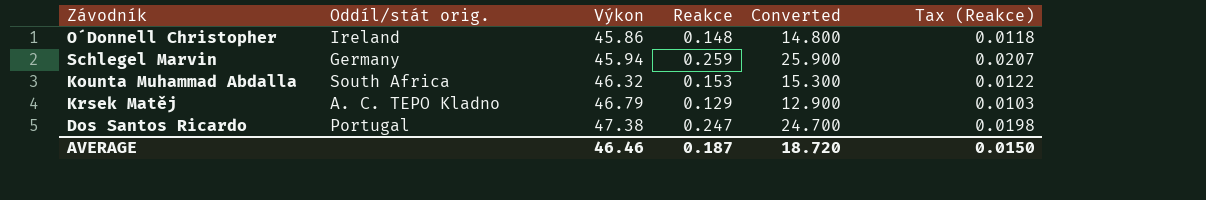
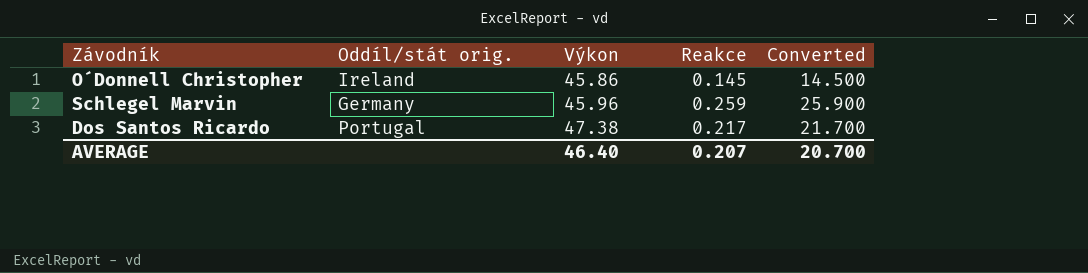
column Tax (Reakce) | formula: [Reakce] * 0.08 -> none
row Kounta Muhammad Abdalla: South Africa | 46.32 | 0.153 | 15.300 | 0.0122 -> none
row Krsek Matěj: A. C. TEPO Kladno | 46.79 | 0.129 | 12.900 | 0.0103 -> none
O´Donnell Christopher | Reakce: 0.148 -> 0.145
O´Donnell Christopher | Converted: 14.800 -> 14.500
Schlegel Marvin | Výkon: 45.94 -> 45.96
Dos Santos Ricardo | Reakce: 0.247 -> 0.217
Dos Santos Ricardo | Converted: 24.700 -> 21.700
AVERAGE | Výkon: 46.46 -> 46.40
AVERAGE | Reakce: 0.187 -> 0.207
AVERAGE | Converted: 18.720 -> 20.700

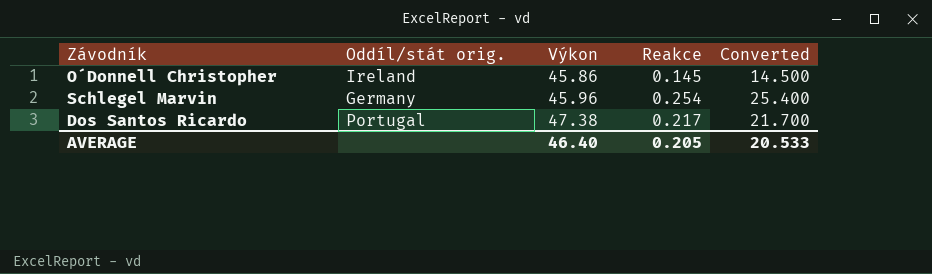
Schlegel Marvin | Reakce: 0.259 -> 0.254
Schlegel Marvin | Converted: 25.900 -> 25.400
AVERAGE | Reakce: 0.207 -> 0.205
AVERAGE | Converted: 20.700 -> 20.533

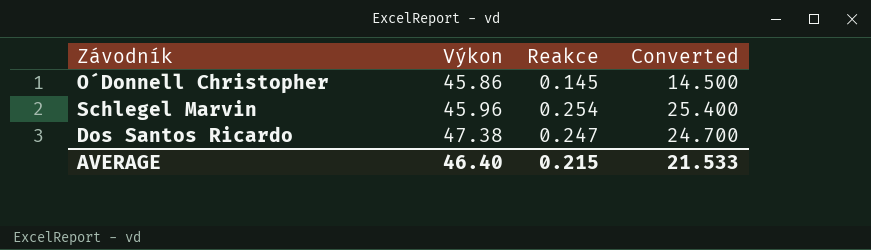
column Oddíl/stát orig. | position: 2 -> none
Dos Santos Ricardo | Reakce: 0.217 -> 0.247
Dos Santos Ricardo | Converted: 21.700 -> 24.700
AVERAGE | Reakce: 0.205 -> 0.215
AVERAGE | Converted: 20.533 -> 21.533

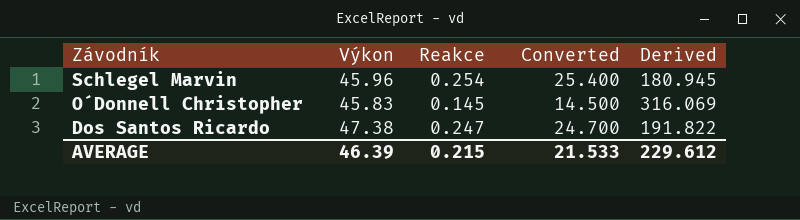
row order: Výkon ascending -> Závodník descending
column Derived | formula: none -> [Výkon] / [Reakce]
O´Donnell Christopher | Výkon: 45.86 -> 45.83
AVERAGE | Výkon: 46.40 -> 46.39

